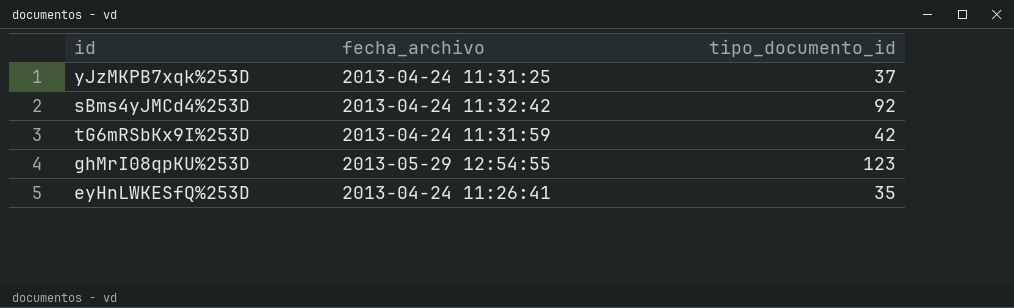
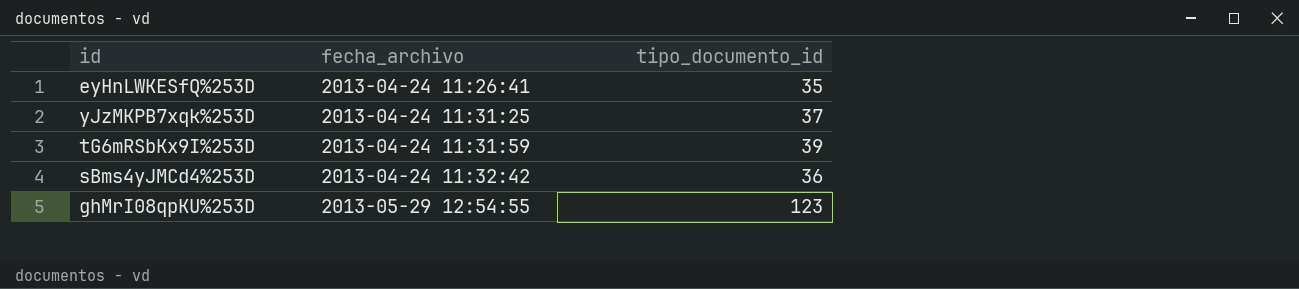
row order: none -> fecha_archivo ascending
tG6mRSbKx9I%253D | tipo_documento_id: 42 -> 39
sBms4yJMCd4%253D | tipo_documento_id: 92 -> 36

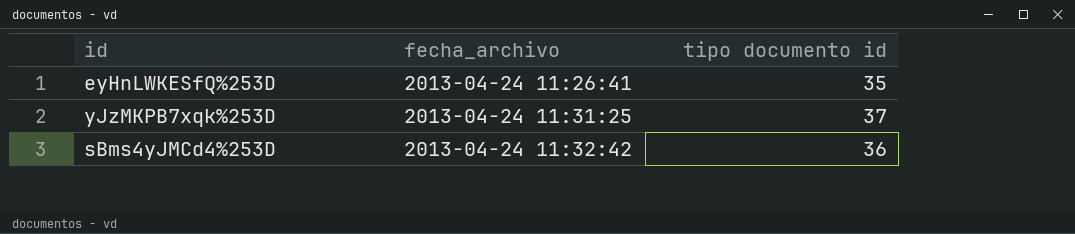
column name: tipo_documento_id -> tipo documento id
row tG6mRSbKx9I%253D: 2013-04-24 11:31:59 | 39 -> none
row ghMrI08qpKU%253D: 2013-05-29 12:54:55 | 123 -> none

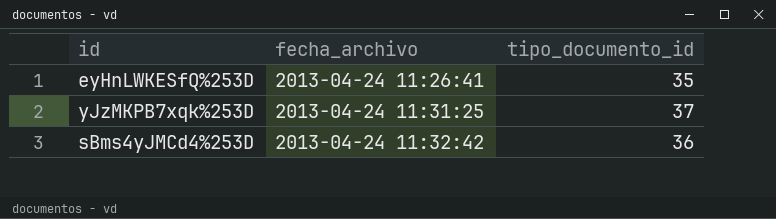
column name: tipo documento id -> tipo_documento_id

